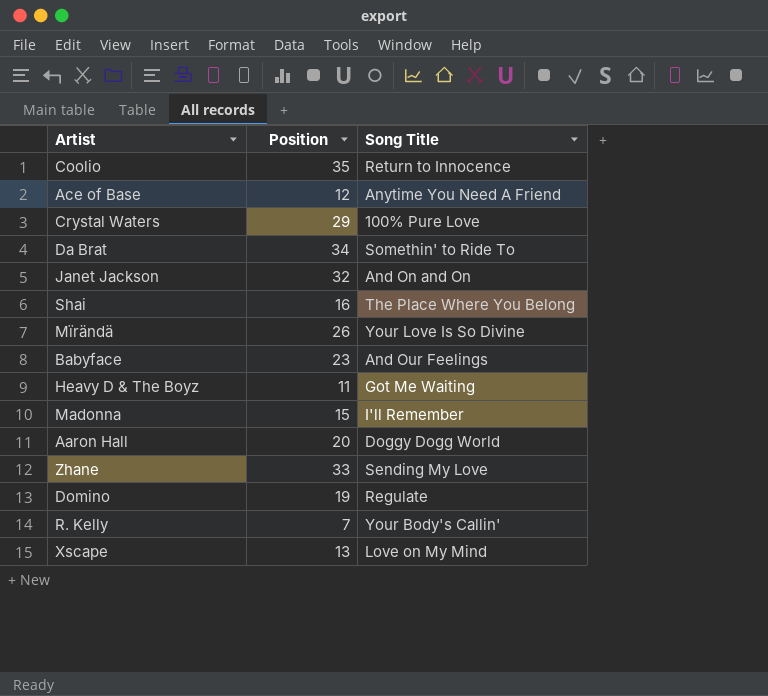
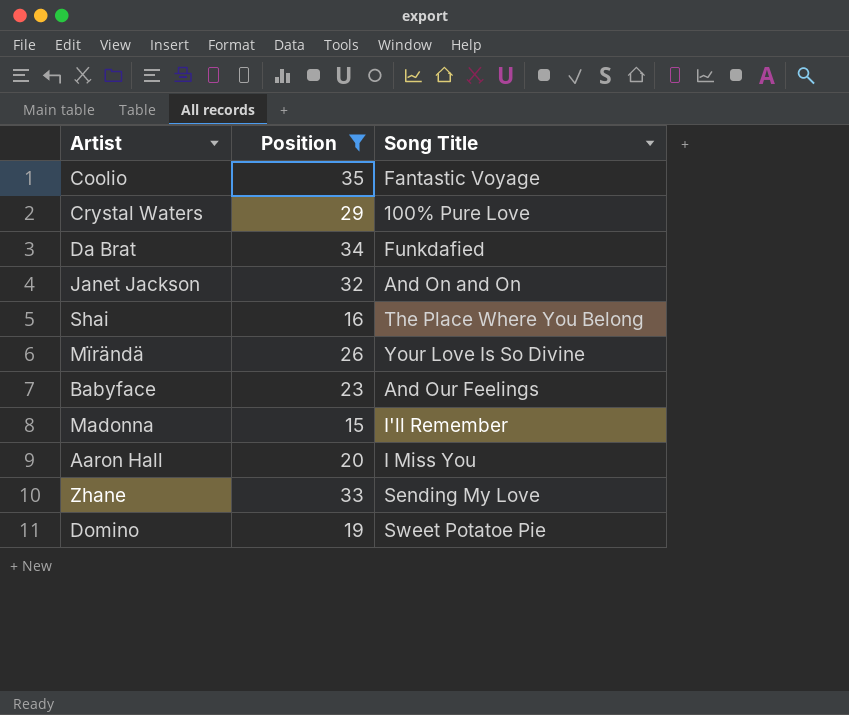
filter: none -> Position >= 15
Coolio | Song Title: Return to Innocence -> Fantastic Voyage
Da Brat | Song Title: Somethin' to Ride To -> Funkdafied
Aaron Hall | Song Title: Doggy Dogg World -> I Miss You
Domino | Song Title: Regulate -> Sweet Potatoe Pie

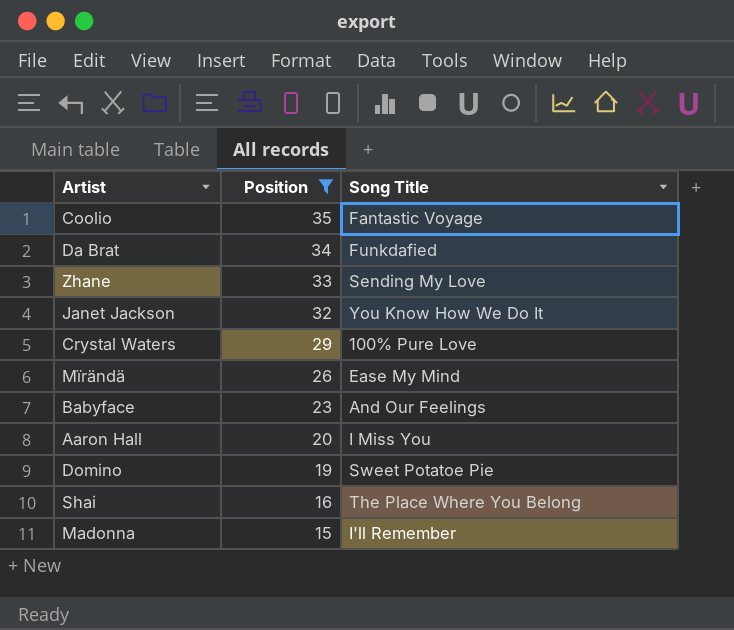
row order: none -> Position descending
Janet Jackson | Song Title: And On and On -> You Know How We Do It
Mïrändä | Song Title: Your Love Is So Divine -> Ease My Mind

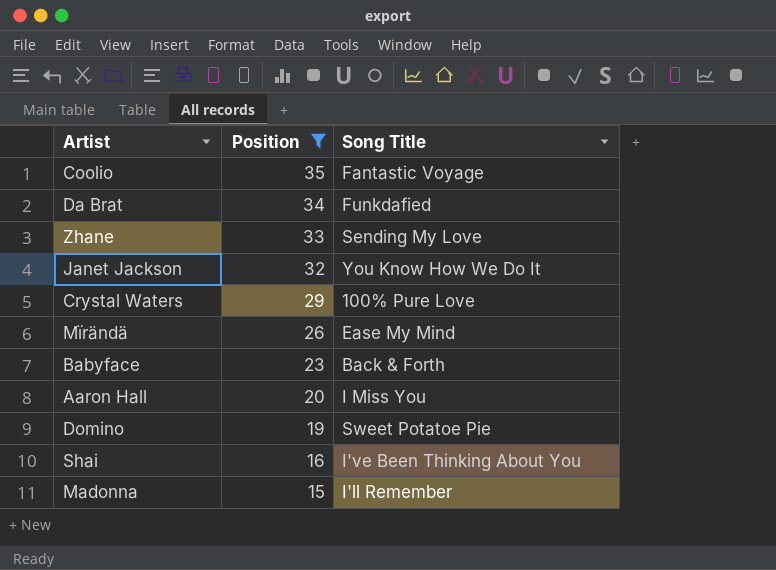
Babyface | Song Title: And Our Feelings -> Back & Forth
Shai | Song Title: The Place Where You Belong -> I've Been Thinking About You

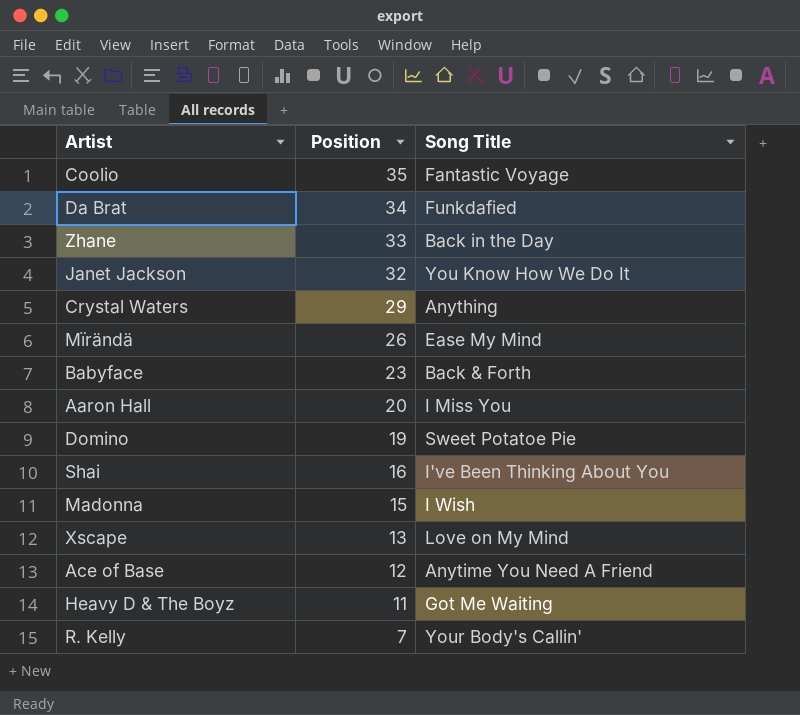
filter: Position >= 15 -> none
Zhane | Song Title: Sending My Love -> Back in the Day
Crystal Waters | Song Title: 100% Pure Love -> Anything
Madonna | Song Title: I'll Remember -> I Wish

